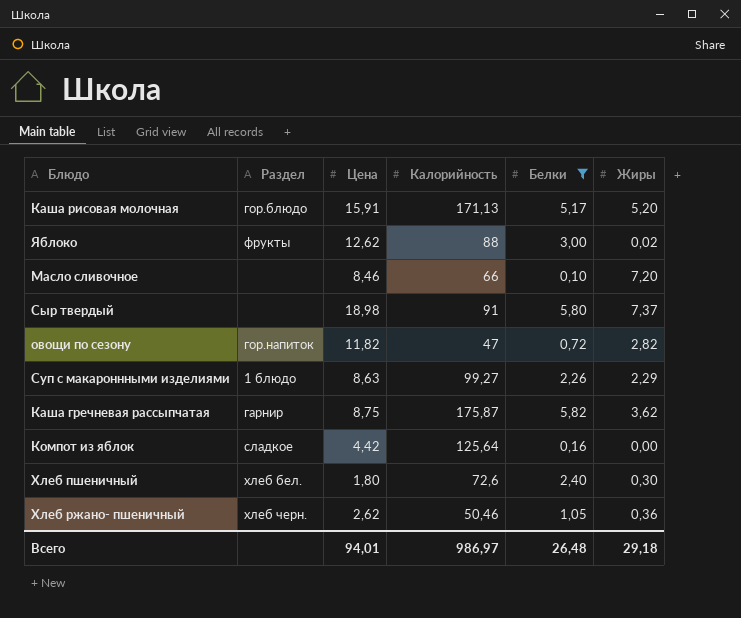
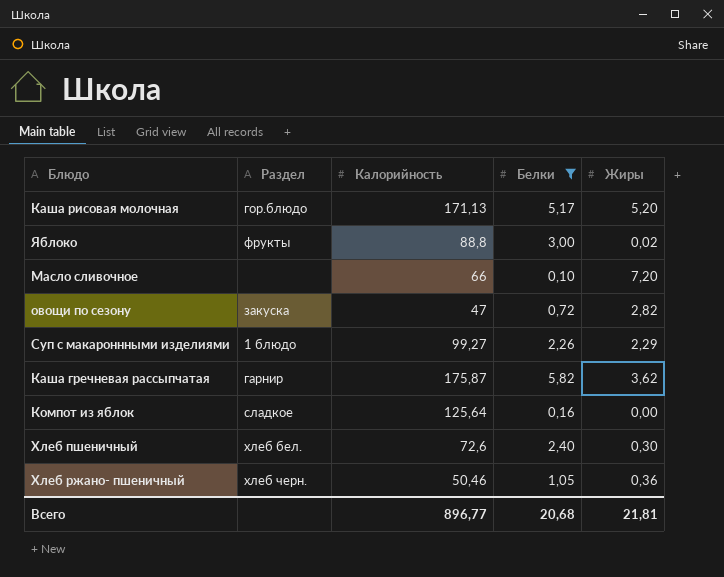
column Цена | position: 3 -> none
row Сыр твердый: none | 18,98 | 91 | 5,80 | 7,37 -> none
Яблоко | Калорийность: 88 -> 88,8
овощи по сезону | Раздел: гор.напиток -> закуска
Всего | Калорийность: 986,97 -> 896,77
Всего | Белки: 26,48 -> 20,68
Всего | Жиры: 29,18 -> 21,81

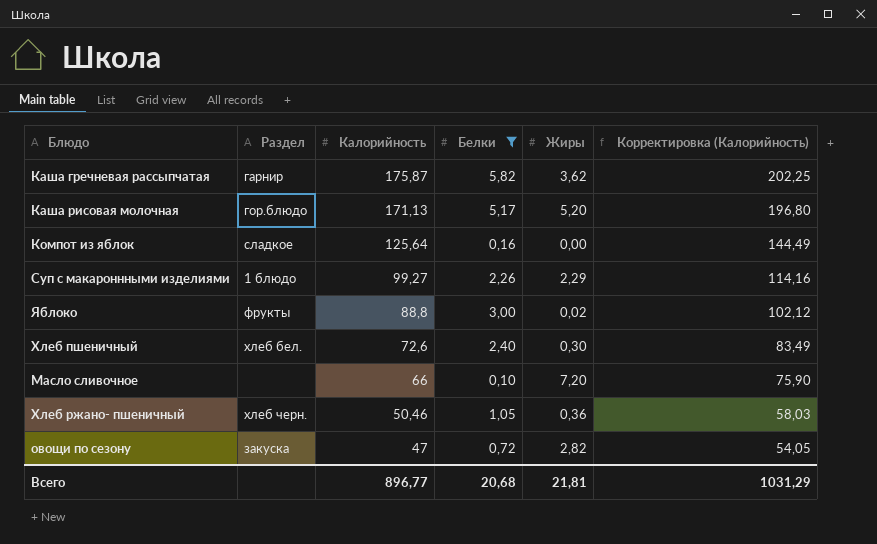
row order: none -> Калорийность descending
column Корректировка (Калорийность) | formula: none -> [Калорийность] * 1,15

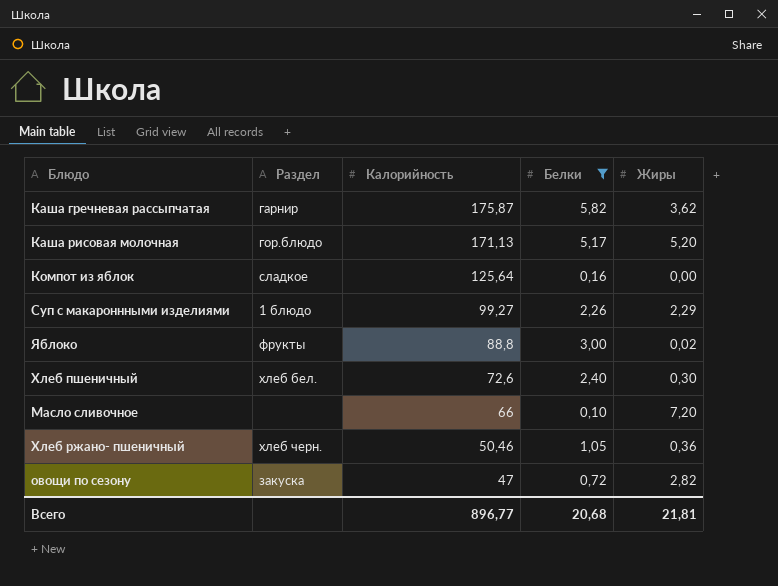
column Корректировка (Калорийность) | formula: [Калорийность] * 1,15 -> none

